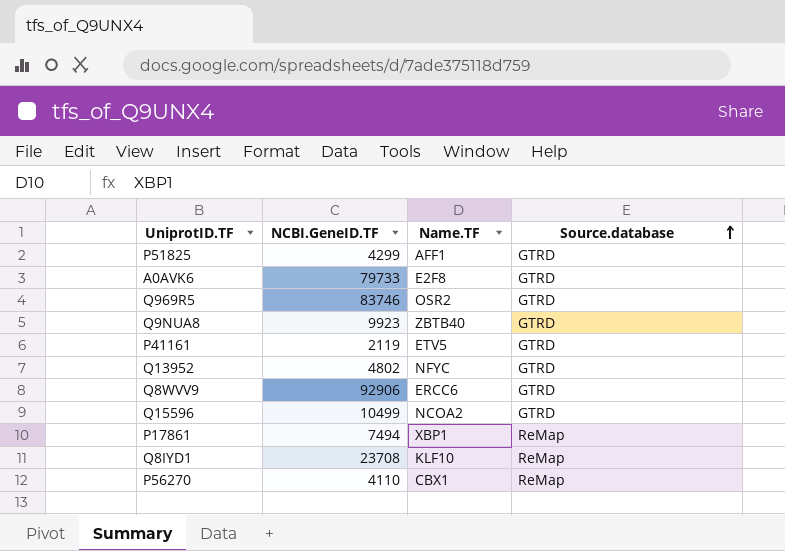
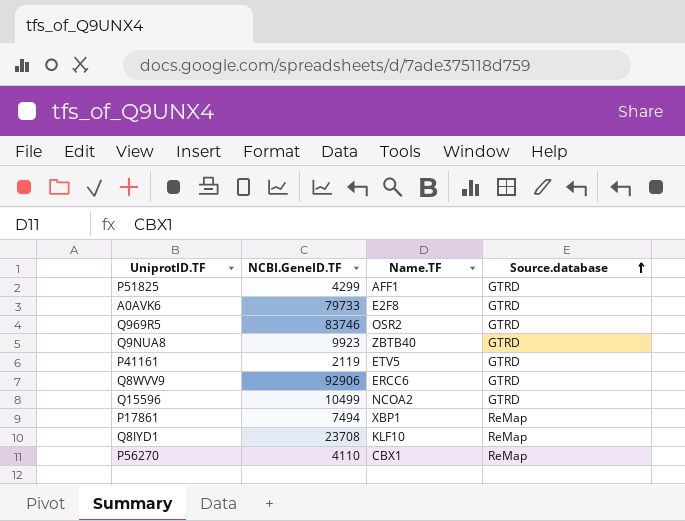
row Q13952: 4802 | NFYC | GTRD -> none

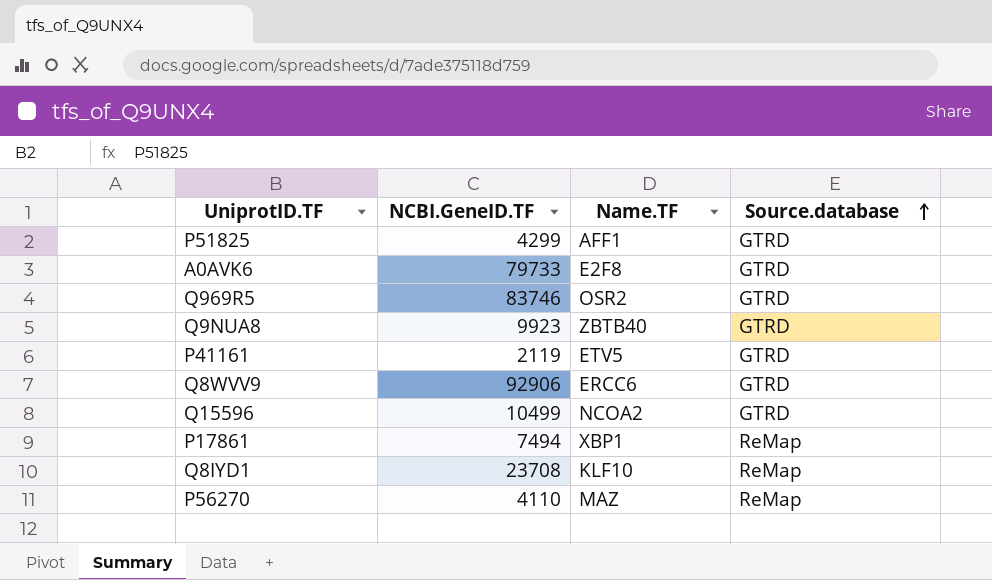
P56270 | Name.TF: CBX1 -> MAZ

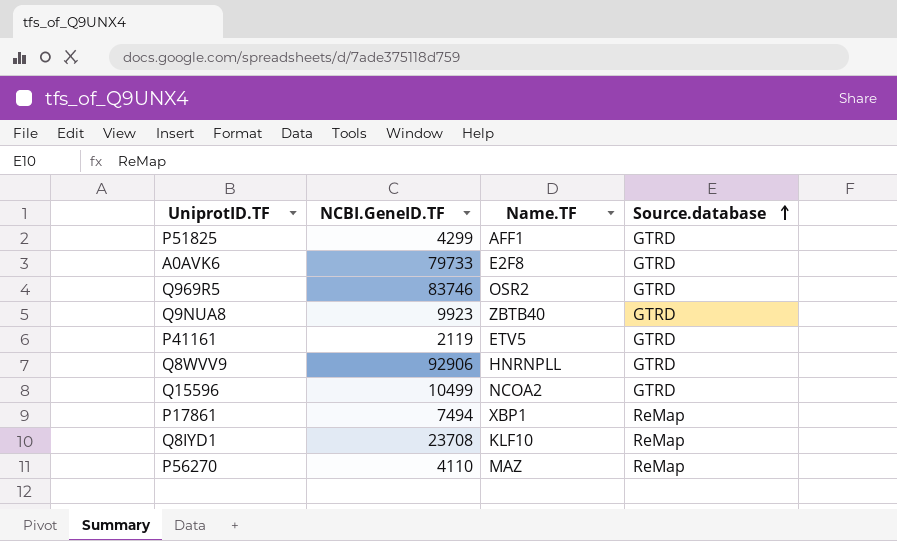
Q8WVV9 | Name.TF: ERCC6 -> HNRNPLL

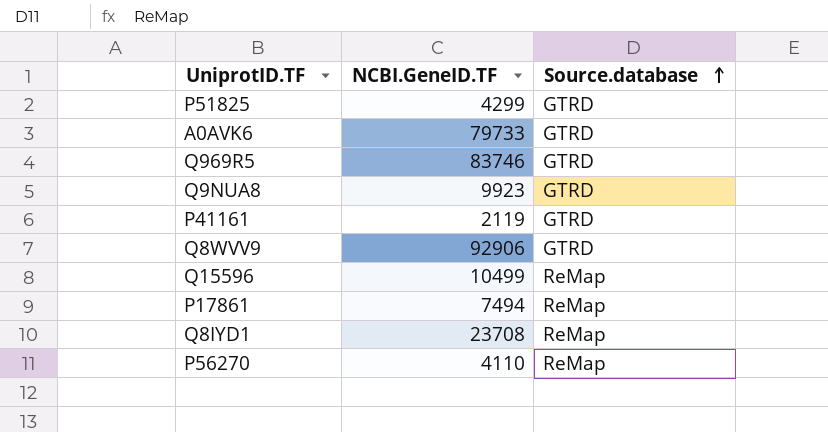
column Name.TF | position: 3 -> none
Q15596 | Source.database: GTRD -> ReMap

